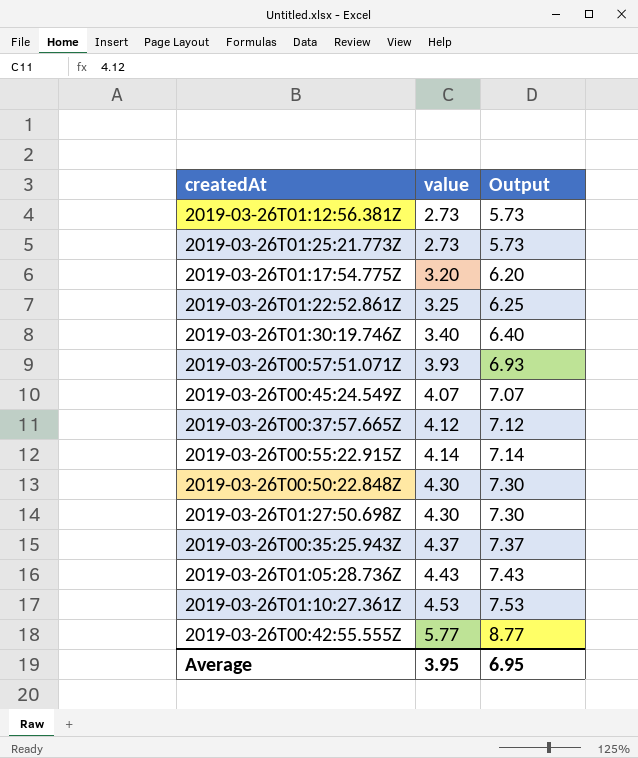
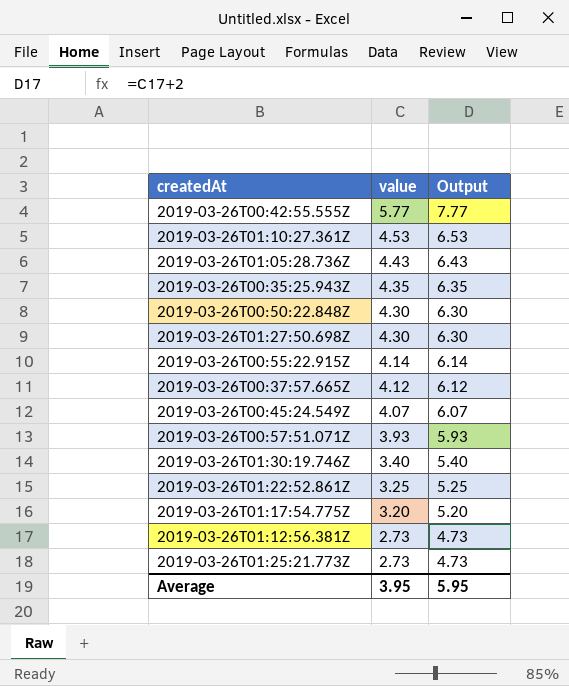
row order: value ascending -> value descending
column Output | formula: [value] + 3 -> [value] + 2
2019-03-26T00:35:25.943Z | value: 4.37 -> 4.35
Average | Output: 6.95 -> 5.95

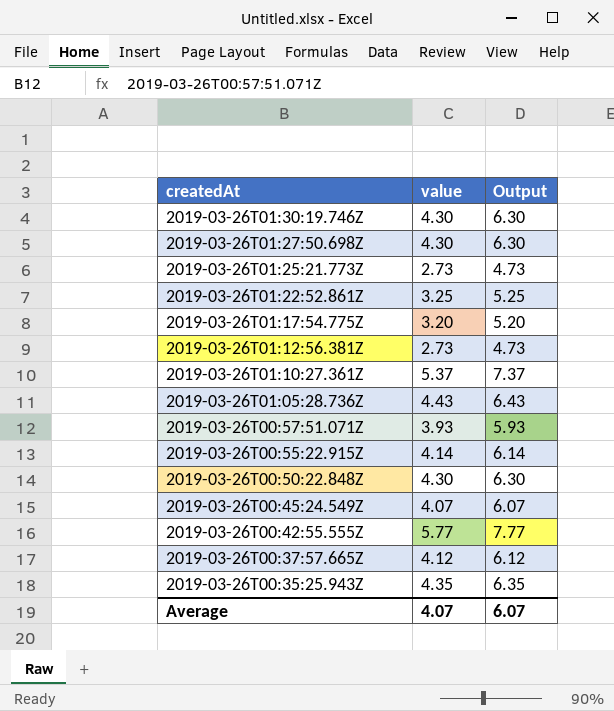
row order: value descending -> createdAt descending
2019-03-26T01:30:19.746Z | value: 3.40 -> 4.30
2019-03-26T01:30:19.746Z | Output: 5.40 -> 6.30
2019-03-26T01:10:27.361Z | value: 4.53 -> 5.37
2019-03-26T01:10:27.361Z | Output: 6.53 -> 7.37
Average | value: 3.95 -> 4.07
Average | Output: 5.95 -> 6.07

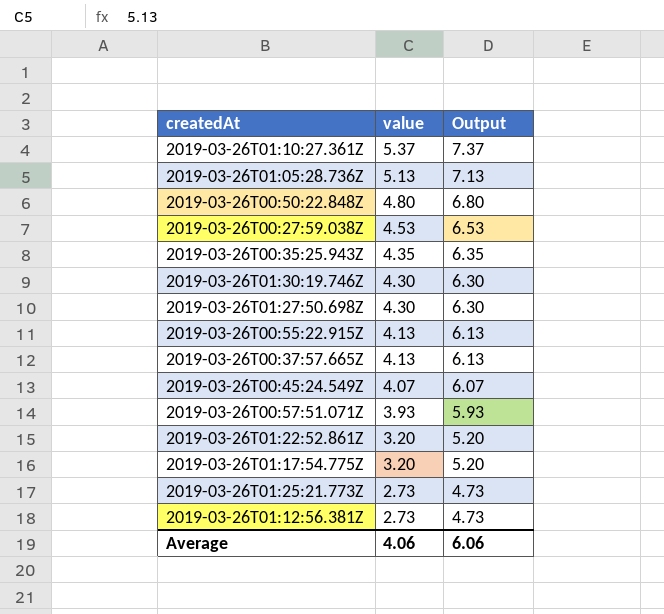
row order: createdAt descending -> value descending
row 2019-03-26T00:42:55.555Z: 5.77 | 7.77 -> none
2019-03-26T01:05:28.736Z | value: 4.43 -> 5.13
2019-03-26T01:05:28.736Z | Output: 6.43 -> 7.13
2019-03-26T00:50:22.848Z | value: 4.30 -> 4.80
2019-03-26T00:50:22.848Z | Output: 6.30 -> 6.80
row 2019-03-26T00:27:59.038Z: none -> 4.53 | 6.53
2019-03-26T00:55:22.915Z | value: 4.14 -> 4.13
2019-03-26T00:55:22.915Z | Output: 6.14 -> 6.13
2019-03-26T00:37:57.665Z | value: 4.12 -> 4.13
2019-03-26T00:37:57.665Z | Output: 6.12 -> 6.13
2019-03-26T01:22:52.861Z | value: 3.25 -> 3.20
2019-03-26T01:22:52.861Z | Output: 5.25 -> 5.20
Average | value: 4.07 -> 4.06
Average | Output: 6.07 -> 6.06

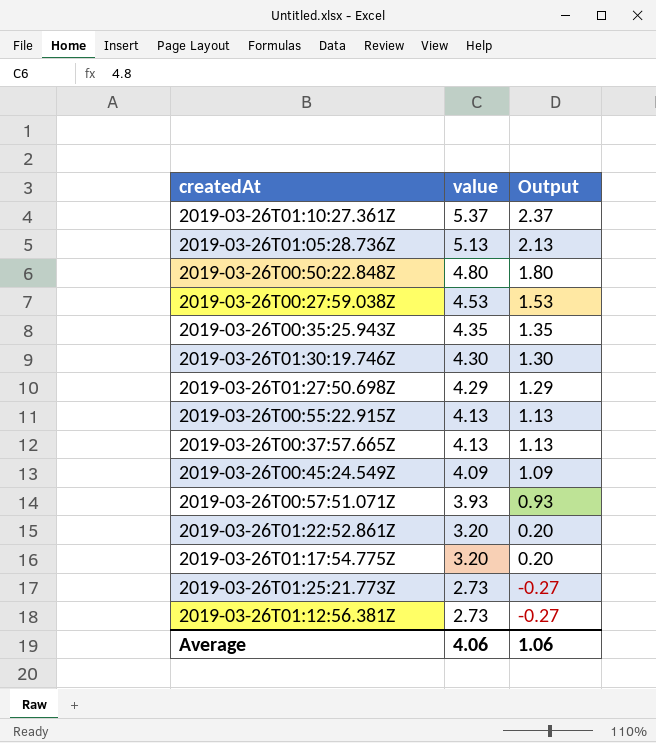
column Output | formula: [value] + 2 -> [value] - 3
2019-03-26T01:27:50.698Z | value: 4.30 -> 4.29
2019-03-26T00:45:24.549Z | value: 4.07 -> 4.09
Average | Output: 6.06 -> 1.06

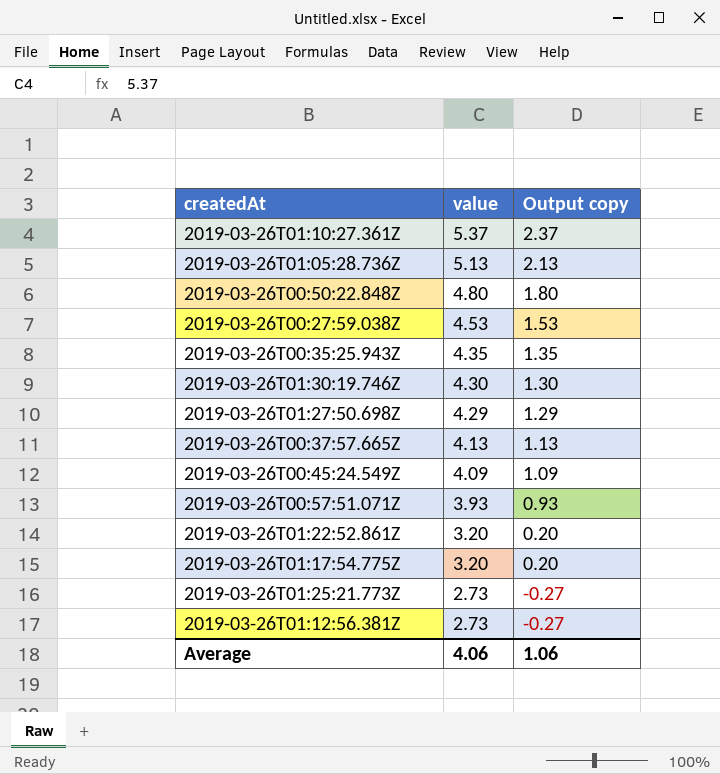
column name: Output -> Output copy
row 2019-03-26T00:55:22.915Z: 4.13 | 1.13 -> none

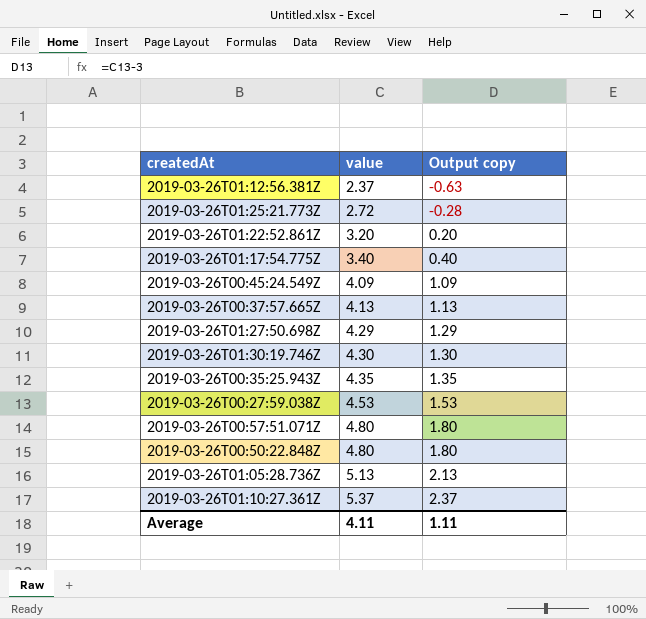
row order: value descending -> value ascending
2019-03-26T01:12:56.381Z | value: 2.73 -> 2.37
2019-03-26T01:12:56.381Z | Output copy: -0.27 -> -0.63
2019-03-26T01:25:21.773Z | value: 2.73 -> 2.72
2019-03-26T01:25:21.773Z | Output copy: -0.27 -> -0.28
2019-03-26T01:17:54.775Z | value: 3.20 -> 3.40
2019-03-26T01:17:54.775Z | Output copy: 0.20 -> 0.40
2019-03-26T00:57:51.071Z | value: 3.93 -> 4.80
2019-03-26T00:57:51.071Z | Output copy: 0.93 -> 1.80
Average | value: 4.06 -> 4.11
Average | Output copy: 1.06 -> 1.11

